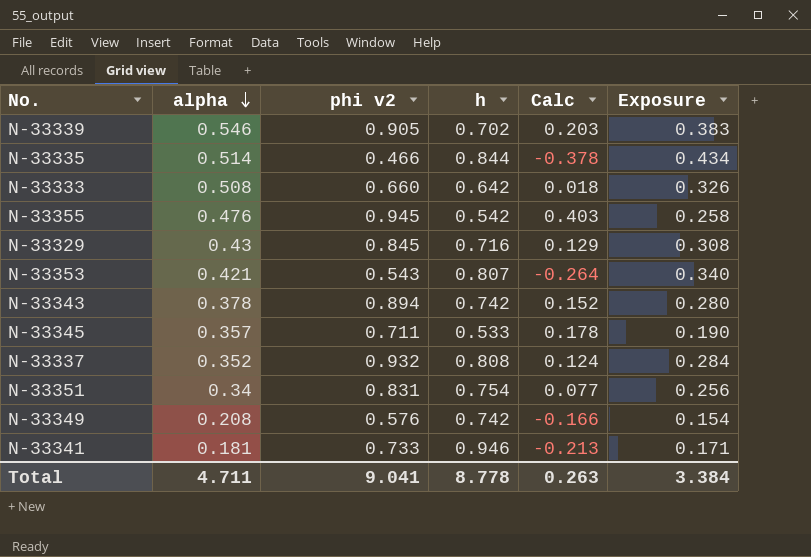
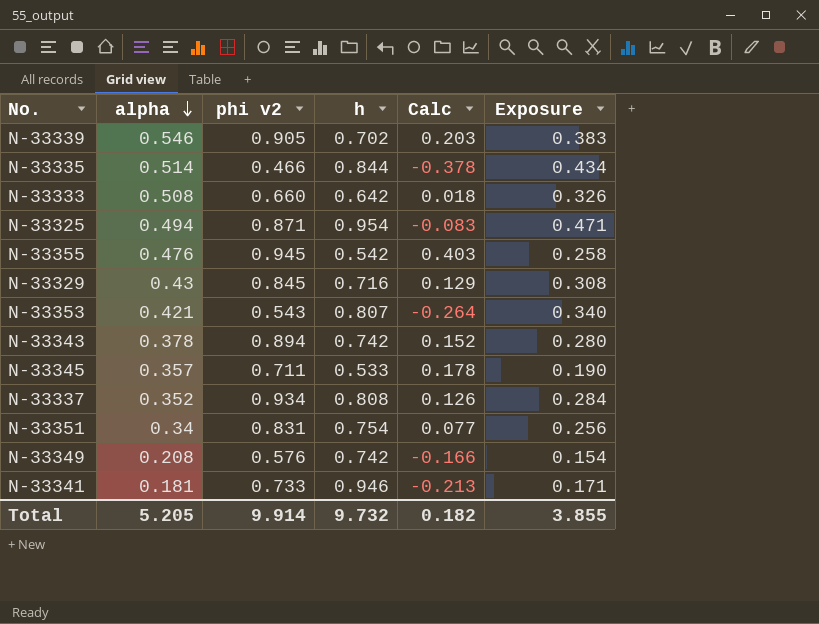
row N-33325: none -> 0.494 | 0.871 | 0.954 | -0.083 | 0.471
N-33337 | phi v2: 0.932 -> 0.934
N-33337 | Calc: 0.124 -> 0.126
Total | alpha: 4.711 -> 5.205
Total | phi v2: 9.041 -> 9.914
Total | h: 8.778 -> 9.732
Total | Calc: 0.263 -> 0.182
Total | Exposure: 3.384 -> 3.855

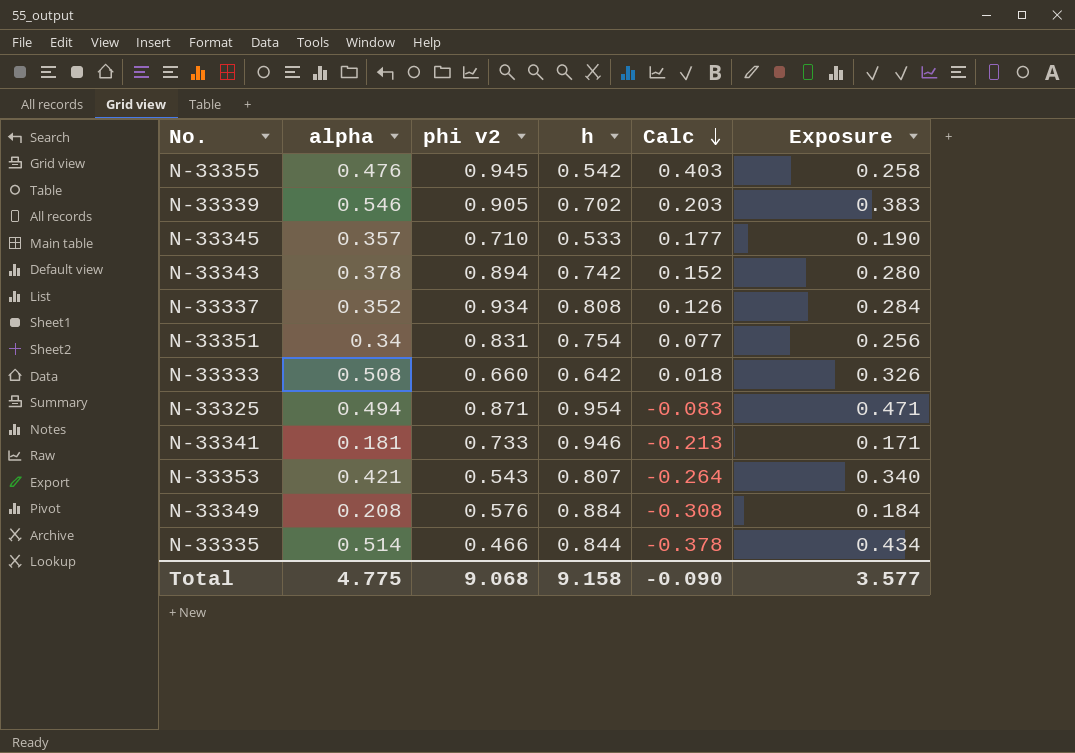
row order: alpha descending -> Calc descending
row N-33329: 0.43 | 0.845 | 0.716 | 0.129 | 0.308 -> none
N-33345 | phi v2: 0.711 -> 0.710
N-33345 | Calc: 0.178 -> 0.177
N-33349 | h: 0.742 -> 0.884
N-33349 | Calc: -0.166 -> -0.308
N-33349 | Exposure: 0.154 -> 0.184
Total | alpha: 5.205 -> 4.775
Total | phi v2: 9.914 -> 9.068
Total | h: 9.732 -> 9.158
Total | Calc: 0.182 -> -0.090
Total | Exposure: 3.855 -> 3.577

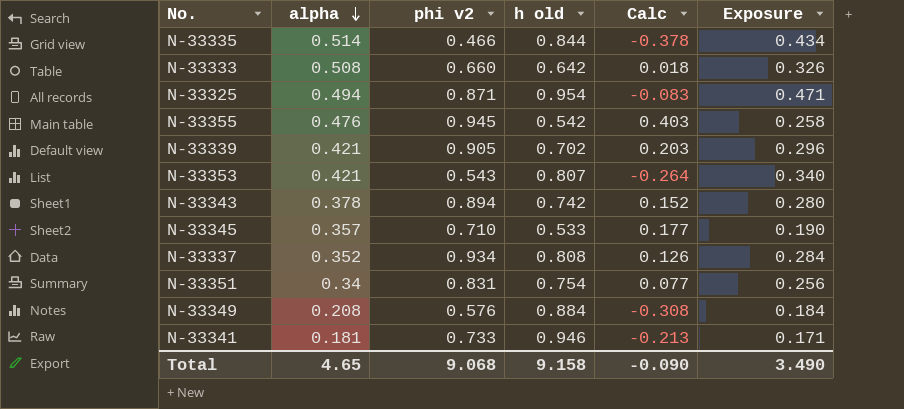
row order: Calc descending -> alpha descending
column name: h -> h old
N-33339 | alpha: 0.546 -> 0.421
N-33339 | Exposure: 0.383 -> 0.296
Total | alpha: 4.775 -> 4.65
Total | Exposure: 3.577 -> 3.490

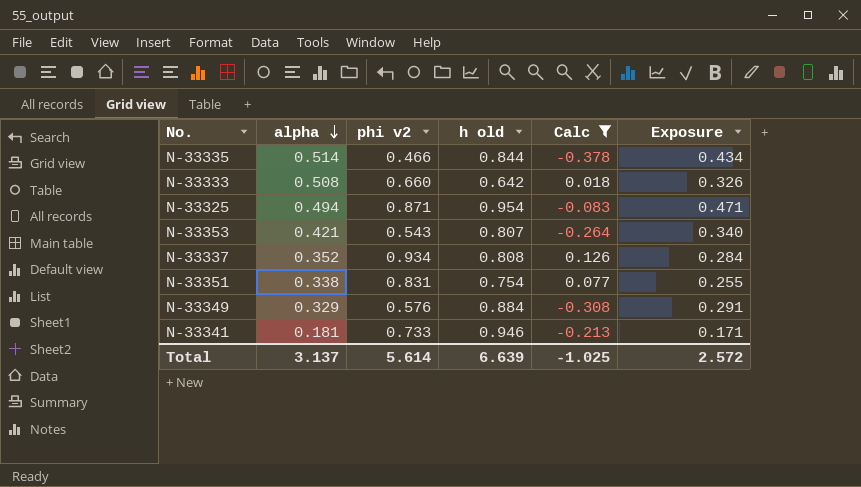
filter: none -> Calc <= 0.126
N-33351 | alpha: 0.34 -> 0.338
N-33351 | Exposure: 0.256 -> 0.255
N-33349 | alpha: 0.208 -> 0.329
N-33349 | Exposure: 0.184 -> 0.291
Total | alpha: 4.65 -> 3.137
Total | phi v2: 9.068 -> 5.614
Total | h old: 9.158 -> 6.639
Total | Calc: -0.090 -> -1.025
Total | Exposure: 3.490 -> 2.572

